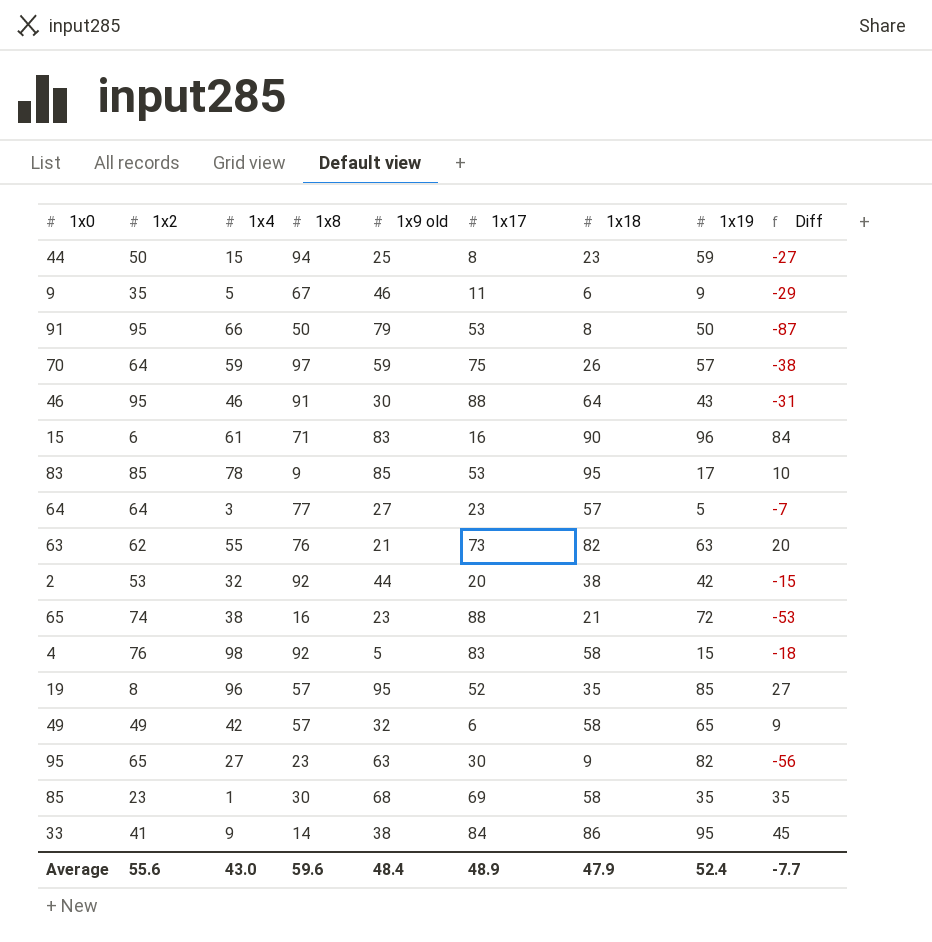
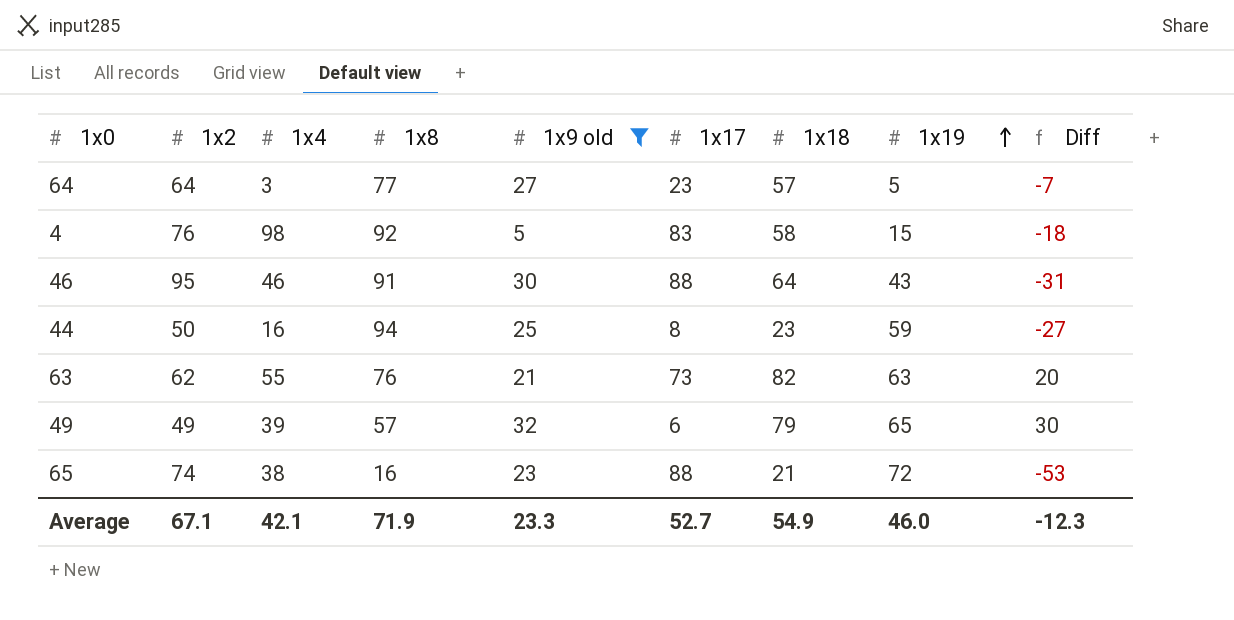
filter: none -> 1x9 old <= 32
row order: none -> 1x19 ascending
44 | 1x4: 15 -> 16
49 | 1x4: 42 -> 39
49 | 1x18: 58 -> 79
49 | Diff: 9 -> 30
Average | 1x2: 55.6 -> 67.1
Average | 1x4: 43.0 -> 42.1
Average | 1x8: 59.6 -> 71.9
Average | 1x9 old: 48.4 -> 23.3
Average | 1x17: 48.9 -> 52.7
Average | 1x18: 47.9 -> 54.9
Average | 1x19: 52.4 -> 46.0
Average | Diff: -7.7 -> -12.3

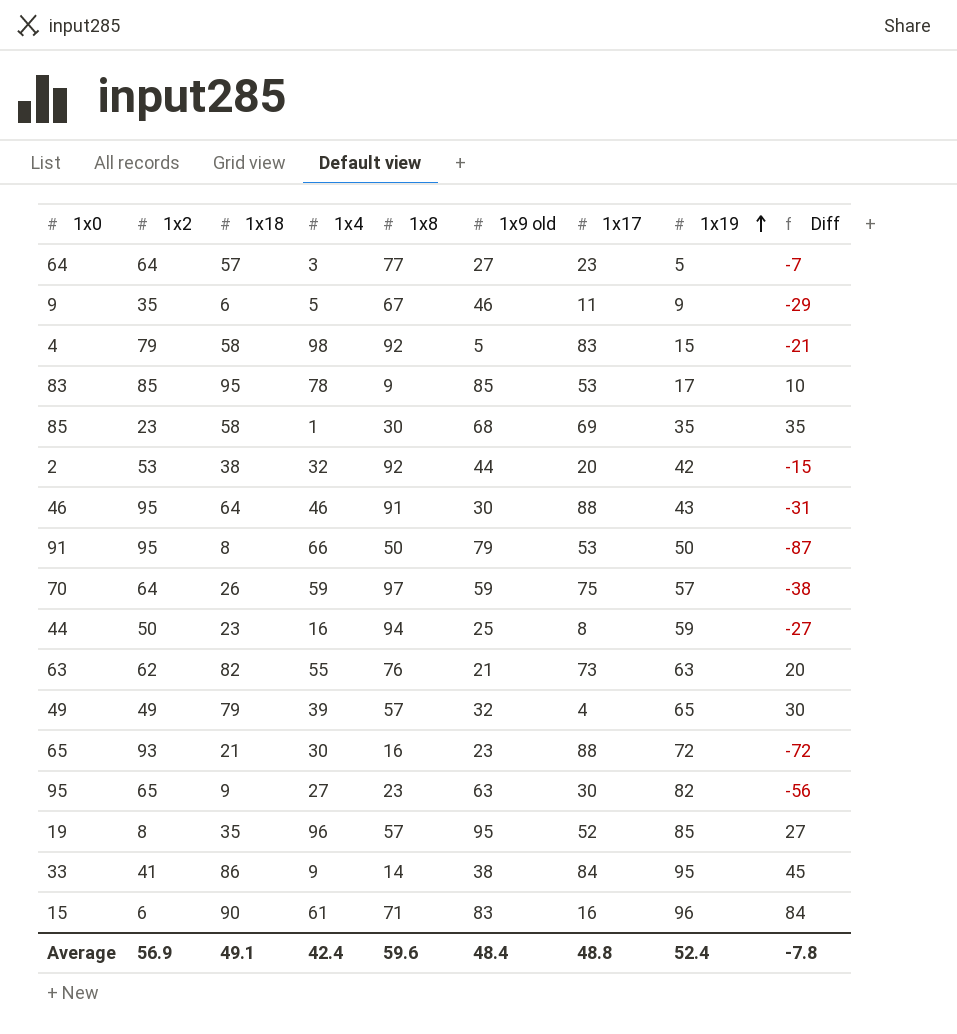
filter: 1x9 old <= 32 -> none
column 1x18 | position: 7 -> 3
4 | 1x2: 76 -> 79
4 | Diff: -18 -> -21
49 | 1x17: 6 -> 4
65 | 1x2: 74 -> 93
65 | 1x4: 38 -> 30
65 | Diff: -53 -> -72
Average | 1x2: 67.1 -> 56.9
Average | 1x18: 54.9 -> 49.1
Average | 1x4: 42.1 -> 42.4
Average | 1x8: 71.9 -> 59.6
Average | 1x9 old: 23.3 -> 48.4
Average | 1x17: 52.7 -> 48.8
Average | 1x19: 46.0 -> 52.4
Average | Diff: -12.3 -> -7.8

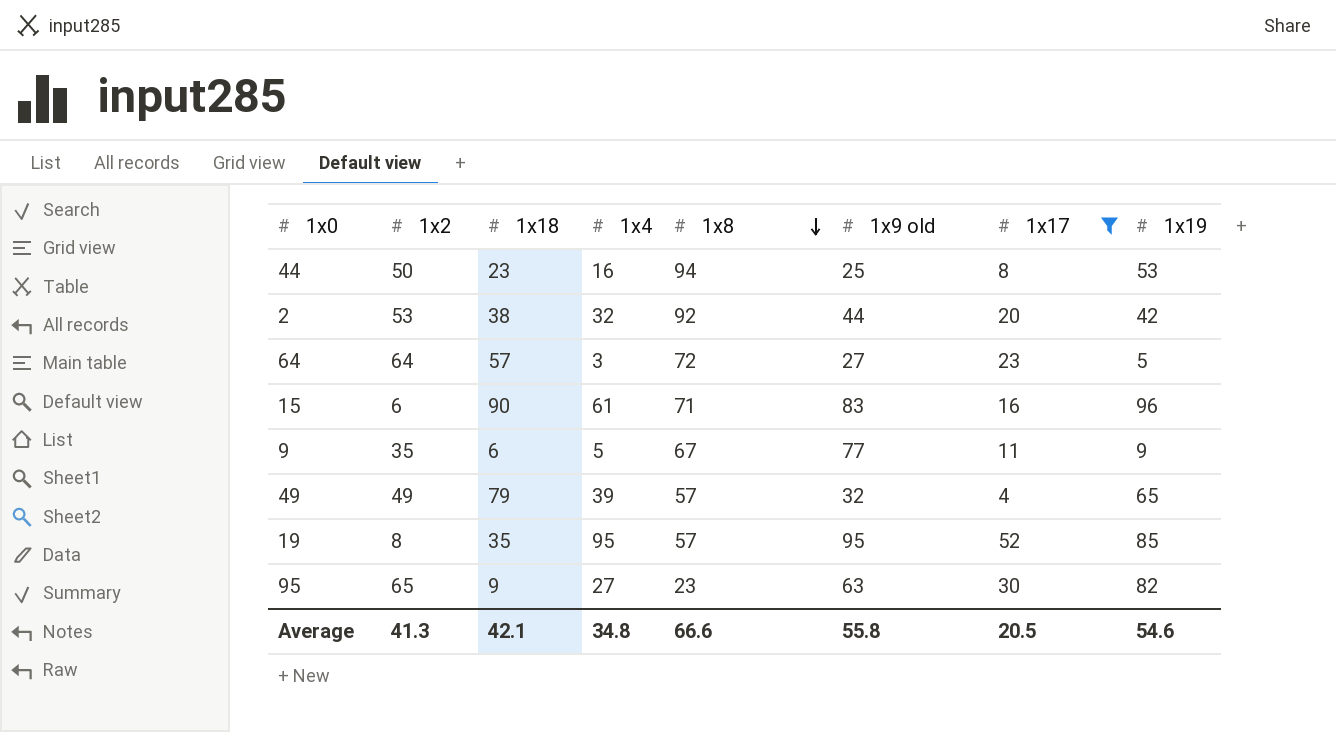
filter: none -> 1x17 <= 52
row order: 1x19 ascending -> 1x8 descending
column Diff | formula: [1x18] - [1x2] -> none
44 | 1x19: 59 -> 53
64 | 1x8: 77 -> 72
9 | 1x9 old: 46 -> 77
19 | 1x4: 96 -> 95
Average | 1x2: 56.9 -> 41.3
Average | 1x18: 49.1 -> 42.1
Average | 1x4: 42.4 -> 34.8
Average | 1x8: 59.6 -> 66.6
Average | 1x9 old: 48.4 -> 55.8
Average | 1x17: 48.8 -> 20.5
Average | 1x19: 52.4 -> 54.6

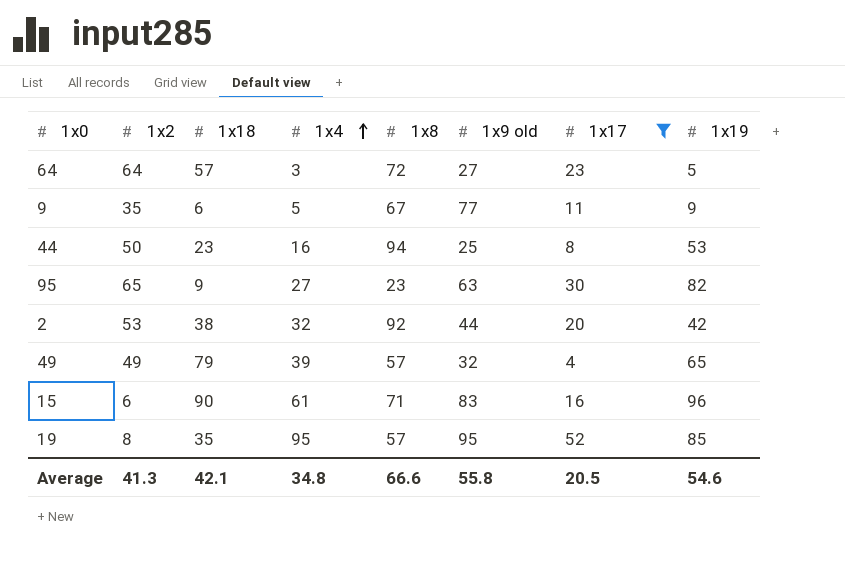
row order: 1x8 descending -> 1x4 ascending

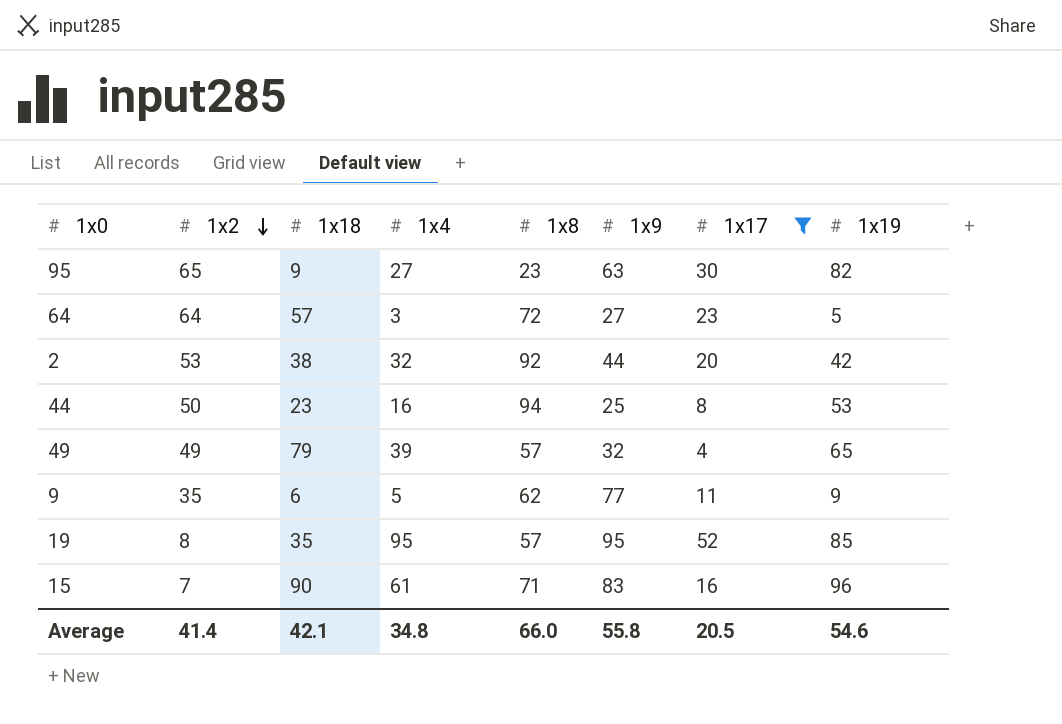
row order: 1x4 ascending -> 1x2 descending
column name: 1x9 old -> 1x9
9 | 1x8: 67 -> 62
15 | 1x2: 6 -> 7
Average | 1x2: 41.3 -> 41.4
Average | 1x8: 66.6 -> 66.0

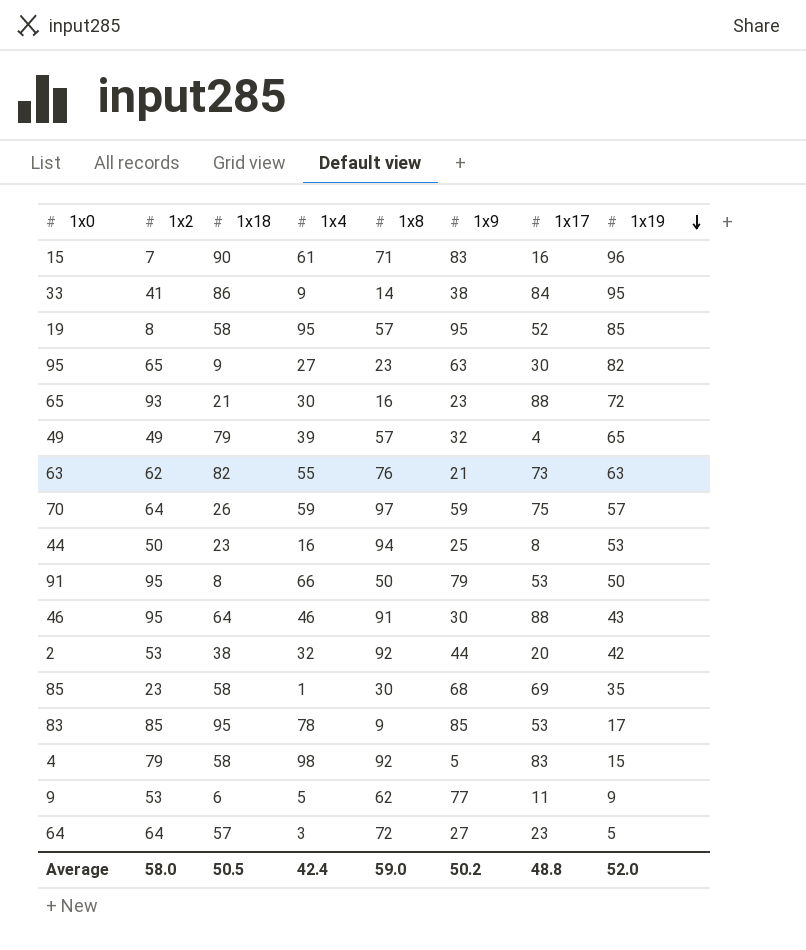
filter: 1x17 <= 52 -> none
row order: 1x2 descending -> 1x19 descending
19 | 1x18: 35 -> 58
9 | 1x2: 35 -> 53
Average | 1x2: 41.4 -> 58.0
Average | 1x18: 42.1 -> 50.5
Average | 1x4: 34.8 -> 42.4
Average | 1x8: 66.0 -> 59.0
Average | 1x9: 55.8 -> 50.2
Average | 1x17: 20.5 -> 48.8
Average | 1x19: 54.6 -> 52.0

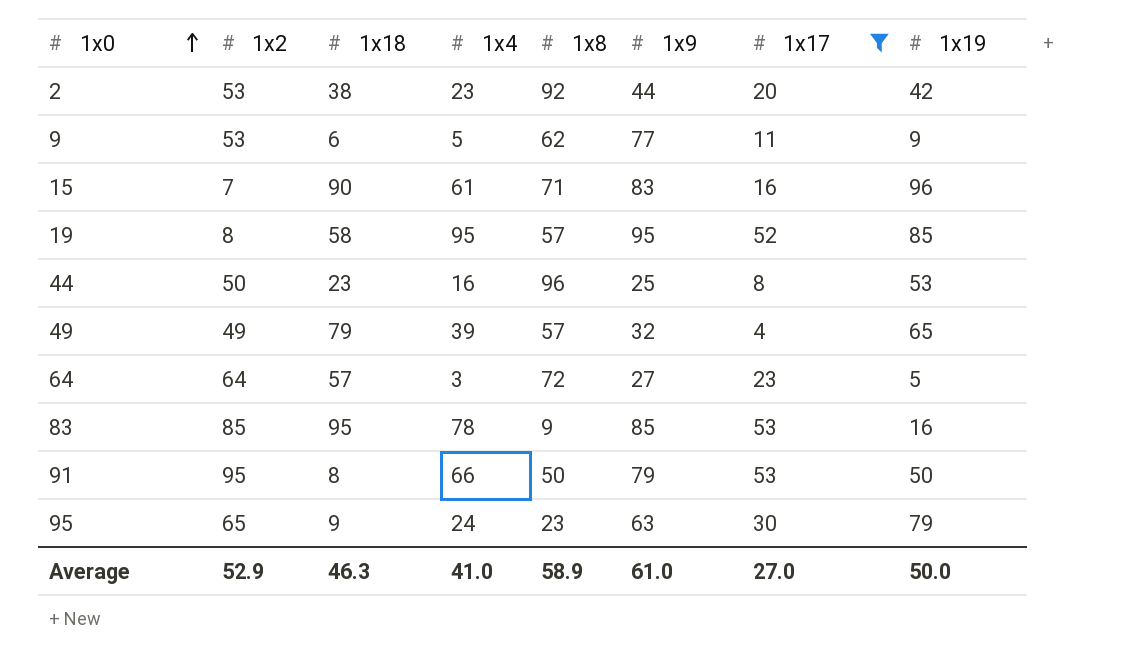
filter: none -> 1x17 <= 53
row order: 1x19 descending -> 1x0 ascending
2 | 1x4: 32 -> 23
44 | 1x8: 94 -> 96
83 | 1x19: 17 -> 16
95 | 1x4: 27 -> 24
95 | 1x19: 82 -> 79
Average | 1x2: 58.0 -> 52.9
Average | 1x18: 50.5 -> 46.3
Average | 1x4: 42.4 -> 41.0
Average | 1x8: 59.0 -> 58.9
Average | 1x9: 50.2 -> 61.0
Average | 1x17: 48.8 -> 27.0
Average | 1x19: 52.0 -> 50.0

